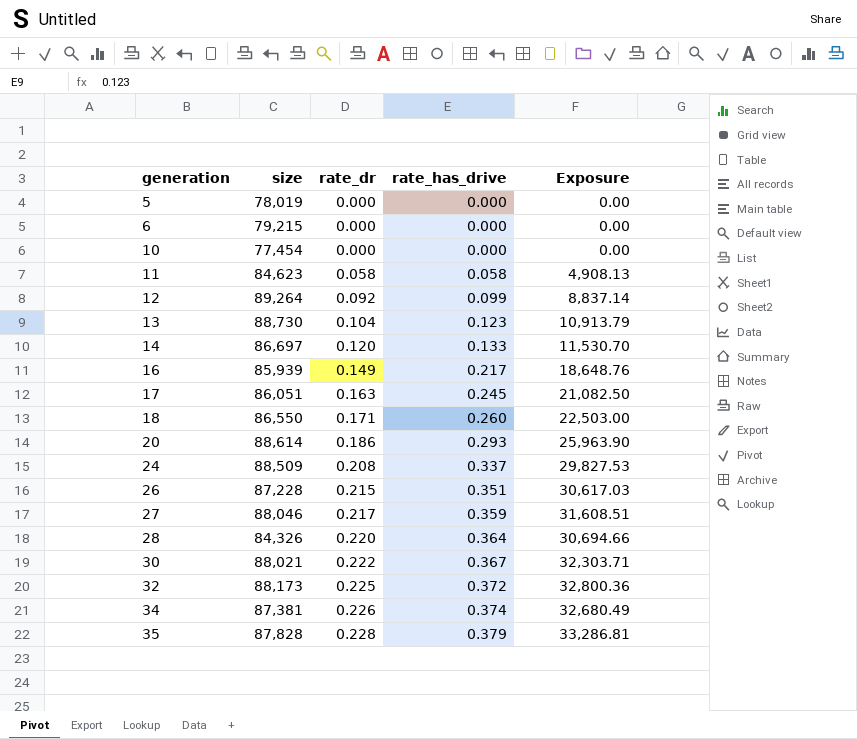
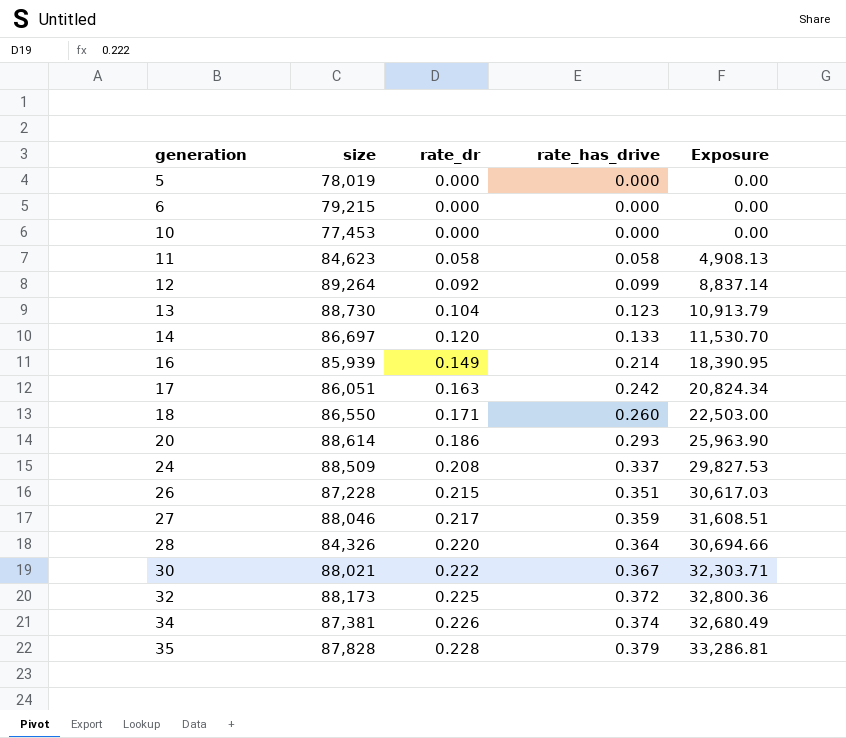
10 | size: 77,454 -> 77,453
16 | rate_has_drive: 0.217 -> 0.214
16 | Exposure: 18,648.76 -> 18,390.95
17 | rate_has_drive: 0.245 -> 0.242
17 | Exposure: 21,082.50 -> 20,824.34

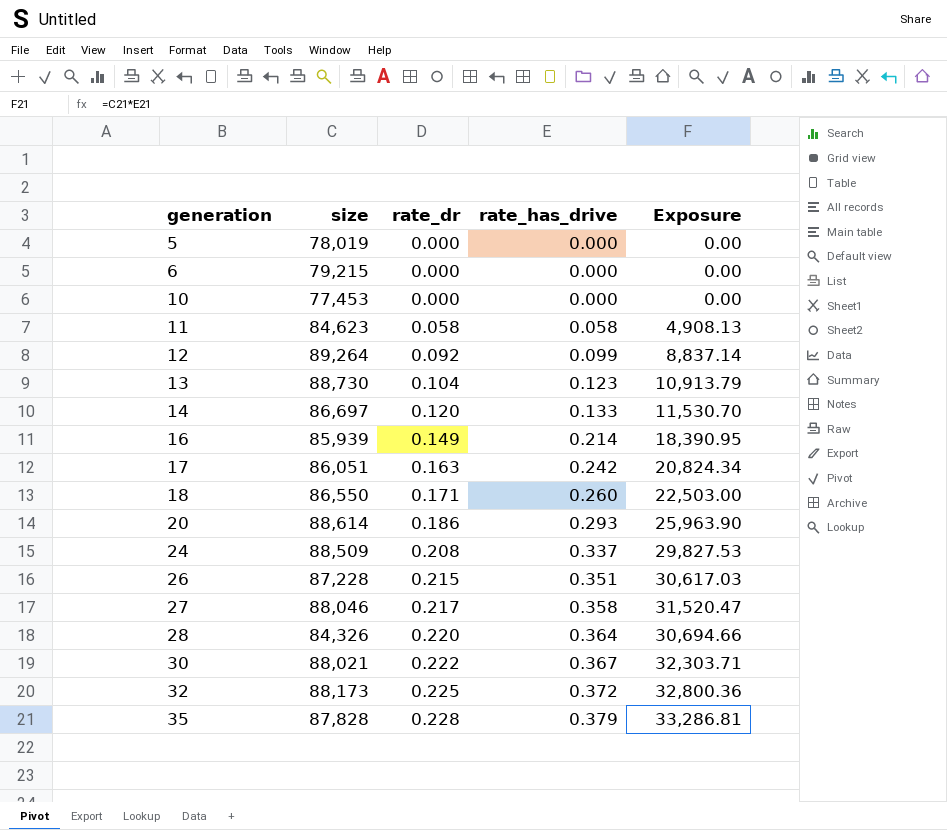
row 34: 87,381 | 0.226 | 0.374 | 32,680.49 -> none
27 | rate_has_drive: 0.359 -> 0.358
27 | Exposure: 31,608.51 -> 31,520.47

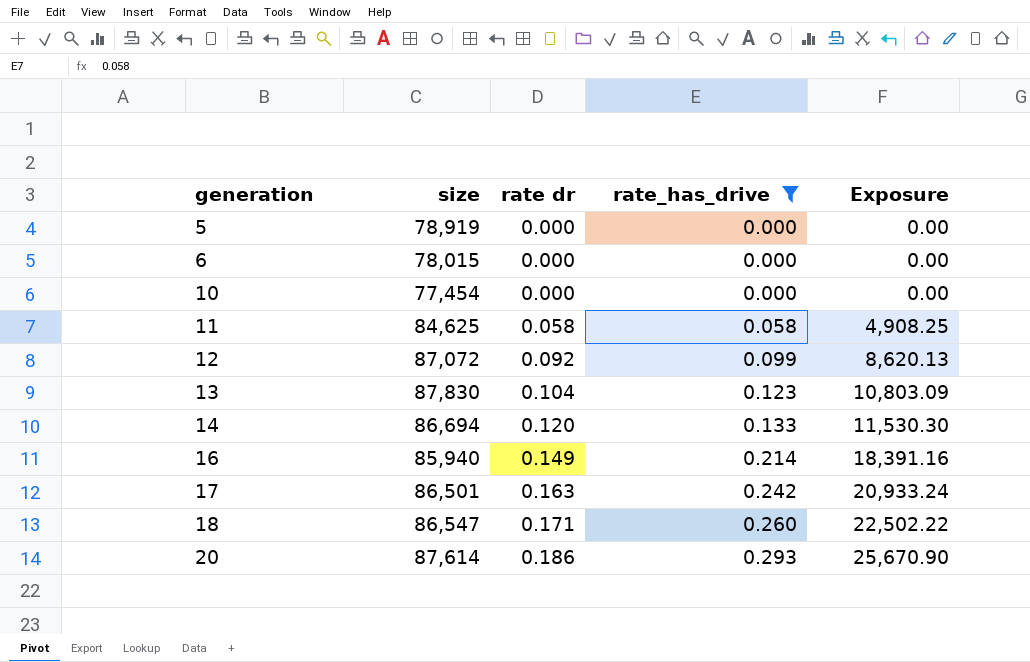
filter: none -> rate_has_drive <= 0.293
column name: rate_dr -> rate dr
5 | size: 78,019 -> 78,919
6 | size: 79,215 -> 78,015
10 | size: 77,453 -> 77,454
11 | size: 84,623 -> 84,625
11 | Exposure: 4,908.13 -> 4,908.25
12 | size: 89,264 -> 87,072
12 | Exposure: 8,837.14 -> 8,620.13
13 | size: 88,730 -> 87,830
13 | Exposure: 10,913.79 -> 10,803.09
14 | size: 86,697 -> 86,694
14 | Exposure: 11,530.70 -> 11,530.30
16 | size: 85,939 -> 85,940
16 | Exposure: 18,390.95 -> 18,391.16
17 | size: 86,051 -> 86,501
17 | Exposure: 20,824.34 -> 20,933.24
18 | size: 86,550 -> 86,547
18 | Exposure: 22,503.00 -> 22,502.22
20 | size: 88,614 -> 87,614
20 | Exposure: 25,963.90 -> 25,670.90

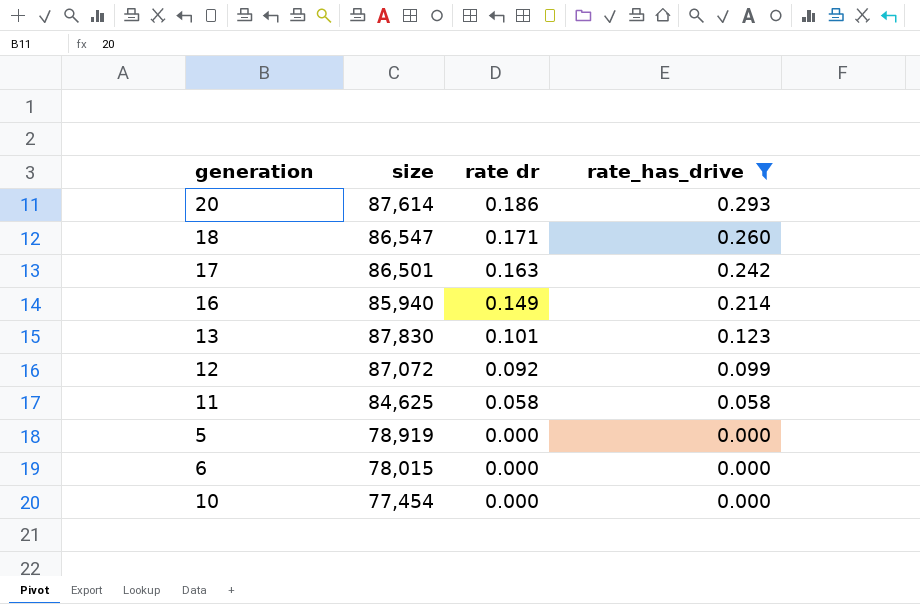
row order: generation ascending -> rate dr descending
column Exposure | formula: [size] * [rate_has_drive] -> none
row 14: 86,694 | 0.120 | 0.133 | 11,530.30 -> none
13 | rate dr: 0.104 -> 0.101

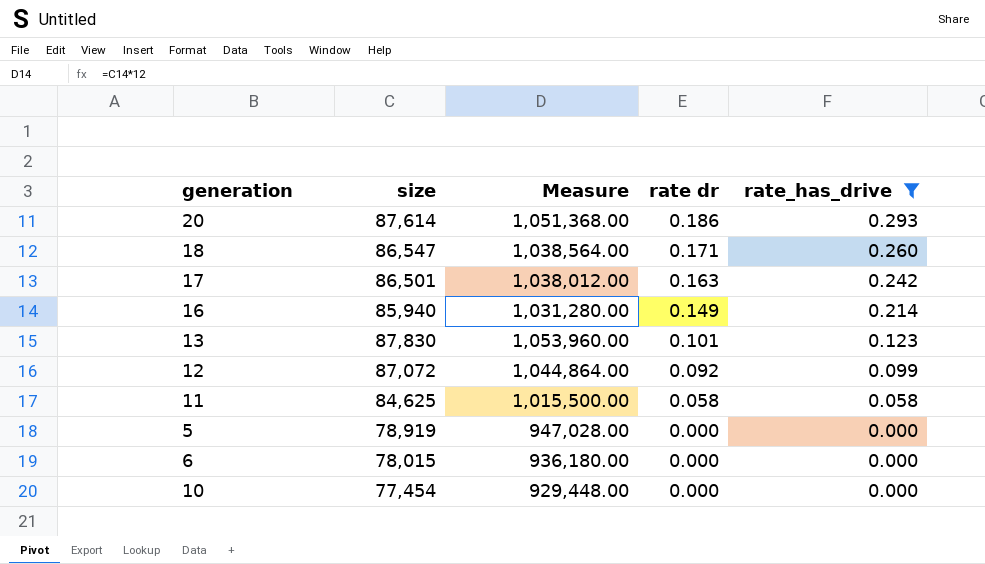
column Measure | formula: none -> [size] * 12

